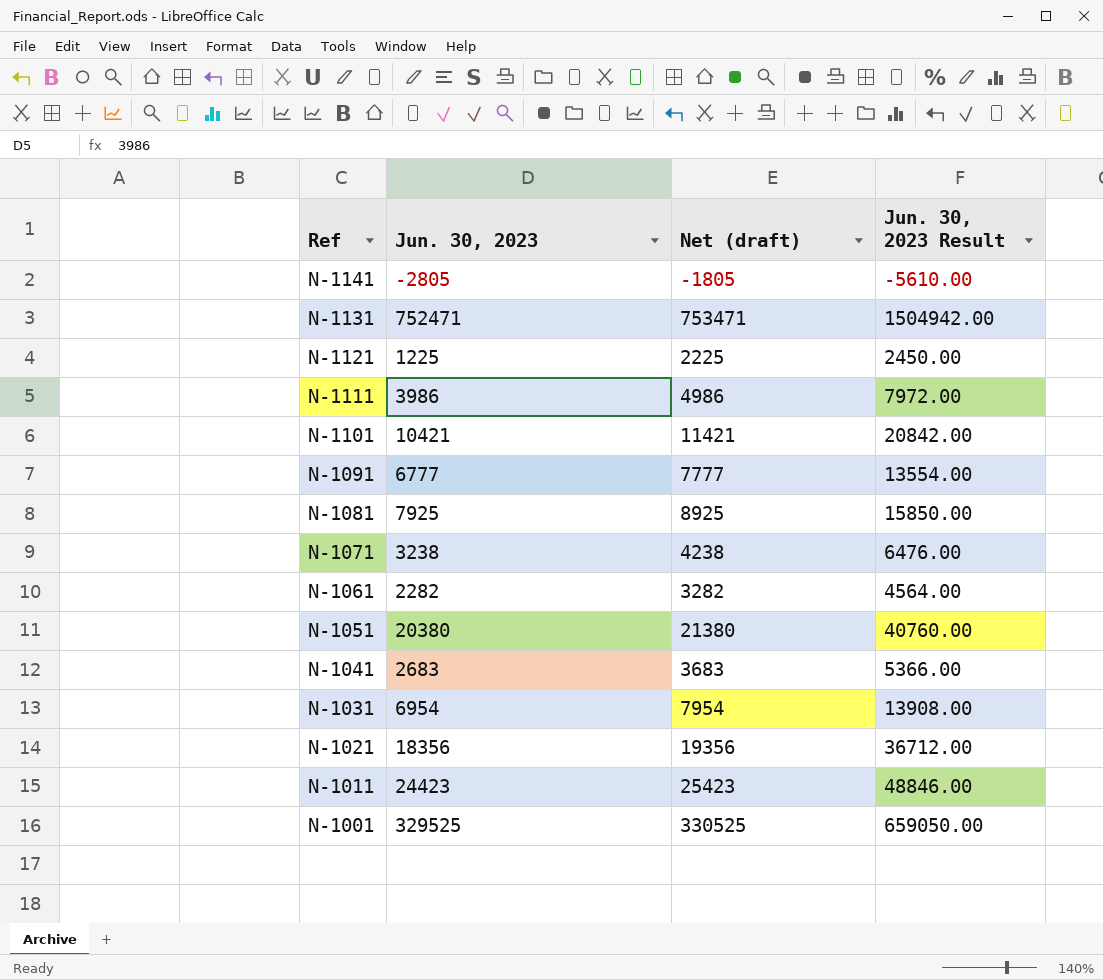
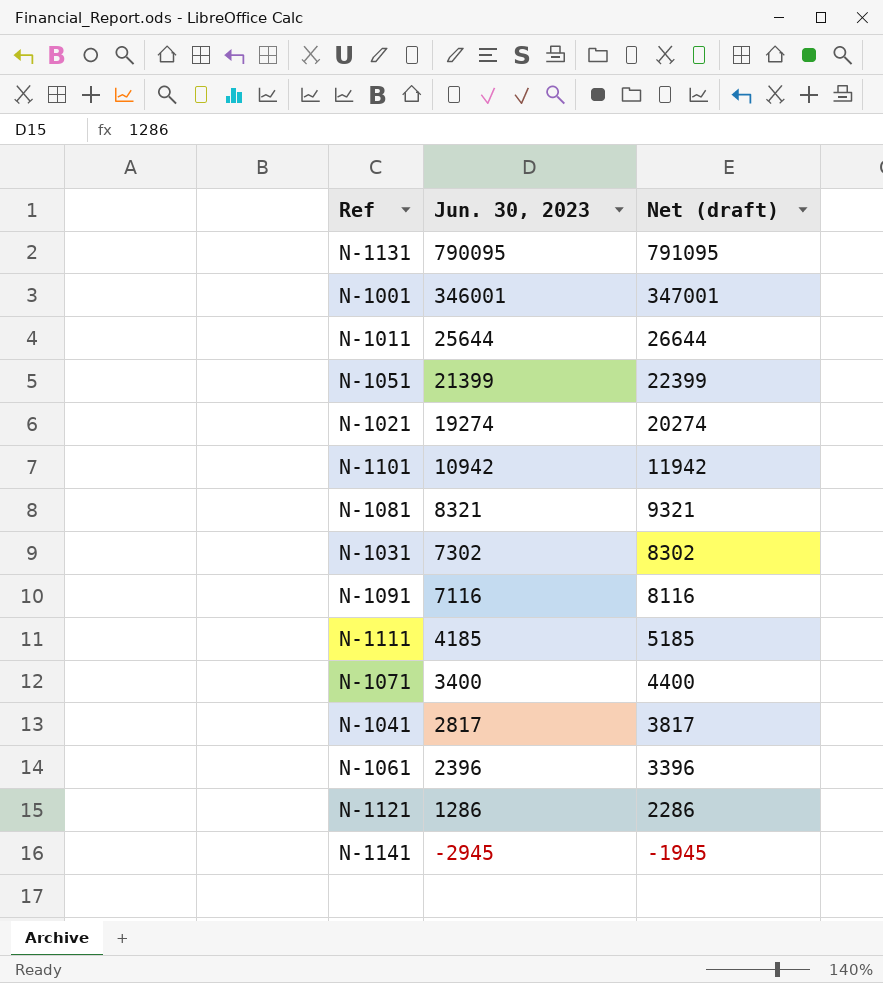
row order: Ref descending -> Jun. 30, 2023 descending
column Jun. 30, 2023 Result | formula: [Jun. 30, 2023] * 2 -> none
N-1131 | Jun. 30, 2023: 752471 -> 790095
N-1131 | Net (draft): 753471 -> 791095
N-1001 | Jun. 30, 2023: 329525 -> 346001
N-1001 | Net (draft): 330525 -> 347001
N-1011 | Jun. 30, 2023: 24423 -> 25644
N-1011 | Net (draft): 25423 -> 26644
N-1051 | Jun. 30, 2023: 20380 -> 21399
N-1051 | Net (draft): 21380 -> 22399
N-1021 | Jun. 30, 2023: 18356 -> 19274
N-1021 | Net (draft): 19356 -> 20274
N-1101 | Jun. 30, 2023: 10421 -> 10942
N-1101 | Net (draft): 11421 -> 11942
N-1081 | Jun. 30, 2023: 7925 -> 8321
N-1081 | Net (draft): 8925 -> 9321
N-1031 | Jun. 30, 2023: 6954 -> 7302
N-1031 | Net (draft): 7954 -> 8302
N-1091 | Jun. 30, 2023: 6777 -> 7116
N-1091 | Net (draft): 7777 -> 8116
N-1111 | Jun. 30, 2023: 3986 -> 4185
N-1111 | Net (draft): 4986 -> 5185
N-1071 | Jun. 30, 2023: 3238 -> 3400
N-1071 | Net (draft): 4238 -> 4400
N-1041 | Jun. 30, 2023: 2683 -> 2817
N-1041 | Net (draft): 3683 -> 3817
N-1061 | Jun. 30, 2023: 2282 -> 2396
N-1061 | Net (draft): 3282 -> 3396
N-1121 | Jun. 30, 2023: 1225 -> 1286
N-1121 | Net (draft): 2225 -> 2286
N-1141 | Jun. 30, 2023: -2805 -> -2945
N-1141 | Net (draft): -1805 -> -1945

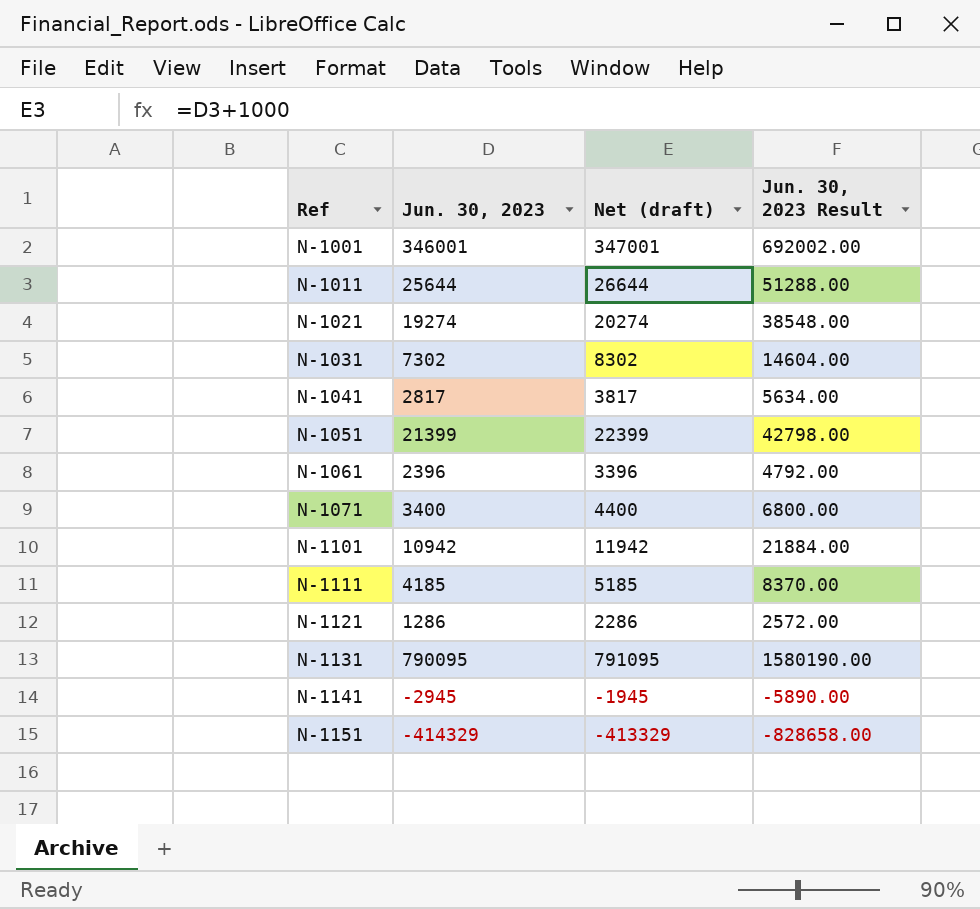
row order: Jun. 30, 2023 descending -> Ref ascending
column Jun. 30, 2023 Result | formula: none -> [Jun. 30, 2023] * 2
row N-1081: 8321 | 9321 -> none
row N-1091: 7116 | 8116 -> none
row N-1151: none -> -414329 | -413329 | -828658.00

